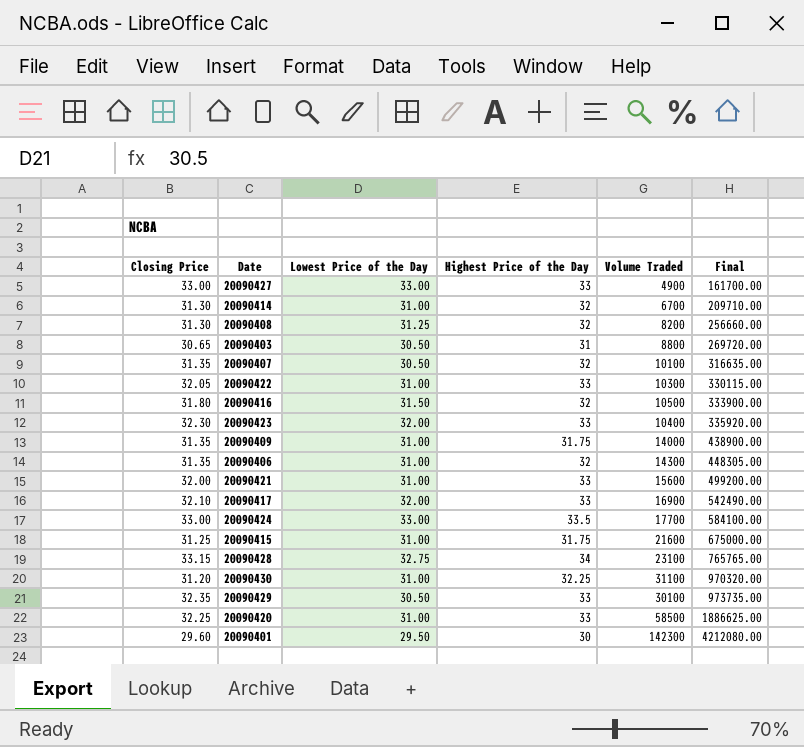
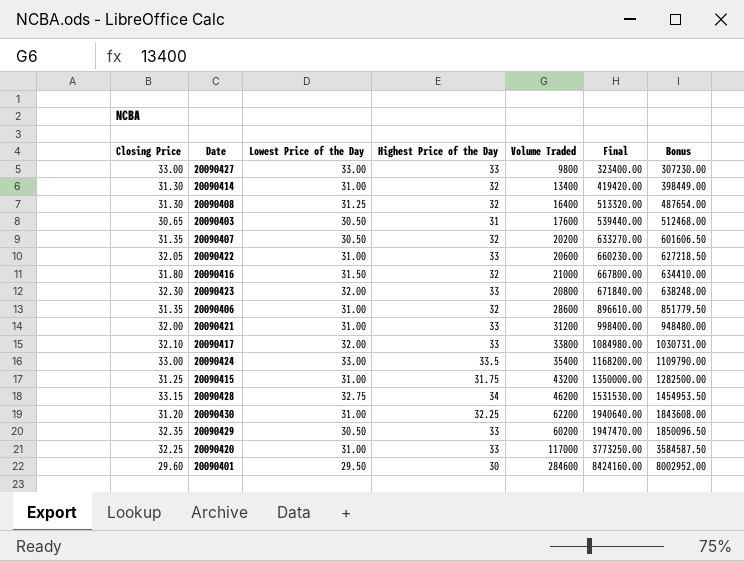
column Bonus | formula: none -> [Final] * 0.95
row 20090409: 31.35 | 31.00 | 31.75 | 14000 | 438900.00 -> none
20090427 | Volume Traded: 4900 -> 9800
20090427 | Final: 161700.00 -> 323400.00
20090414 | Volume Traded: 6700 -> 13400
20090414 | Final: 209710.00 -> 419420.00
20090408 | Volume Traded: 8200 -> 16400
20090408 | Final: 256660.00 -> 513320.00
20090403 | Volume Traded: 8800 -> 17600
20090403 | Final: 269720.00 -> 539440.00
20090407 | Volume Traded: 10100 -> 20200
20090407 | Final: 316635.00 -> 633270.00
20090422 | Volume Traded: 10300 -> 20600
20090422 | Final: 330115.00 -> 660230.00
20090416 | Volume Traded: 10500 -> 21000
20090416 | Final: 333900.00 -> 667800.00
20090423 | Volume Traded: 10400 -> 20800
20090423 | Final: 335920.00 -> 671840.00
20090406 | Volume Traded: 14300 -> 28600
20090406 | Final: 448305.00 -> 896610.00
20090421 | Volume Traded: 15600 -> 31200
20090421 | Final: 499200.00 -> 998400.00
20090417 | Volume Traded: 16900 -> 33800
20090417 | Final: 542490.00 -> 1084980.00
20090424 | Volume Traded: 17700 -> 35400
20090424 | Final: 584100.00 -> 1168200.00
20090415 | Volume Traded: 21600 -> 43200
20090415 | Final: 675000.00 -> 1350000.00
20090428 | Volume Traded: 23100 -> 46200
20090428 | Final: 765765.00 -> 1531530.00
20090430 | Volume Traded: 31100 -> 62200
20090430 | Final: 970320.00 -> 1940640.00
20090429 | Volume Traded: 30100 -> 60200
20090429 | Final: 973735.00 -> 1947470.00
20090420 | Volume Traded: 58500 -> 117000
20090420 | Final: 1886625.00 -> 3773250.00
20090401 | Volume Traded: 142300 -> 284600
20090401 | Final: 4212080.00 -> 8424160.00

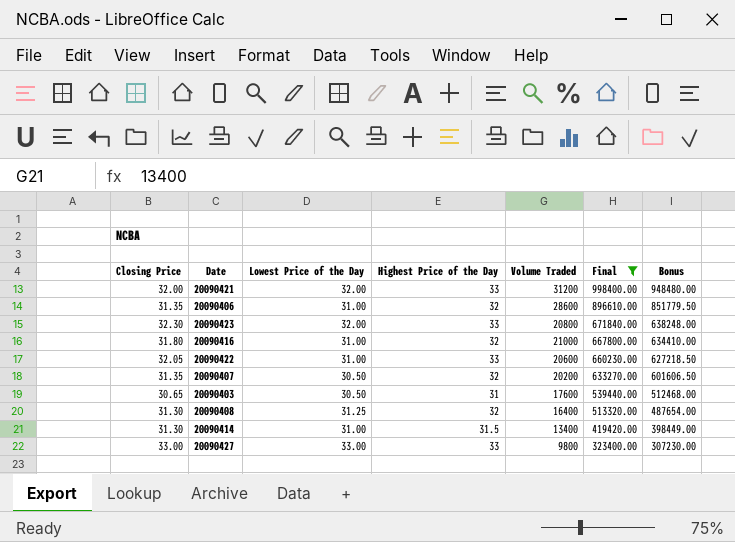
filter: none -> Final <= 998400.00
row order: Final ascending -> Final descending
20090421 | Lowest Price of the Day: 31.00 -> 32.00
20090416 | Lowest Price of the Day: 31.50 -> 31.00
20090414 | Highest Price of the Day: 32 -> 31.5

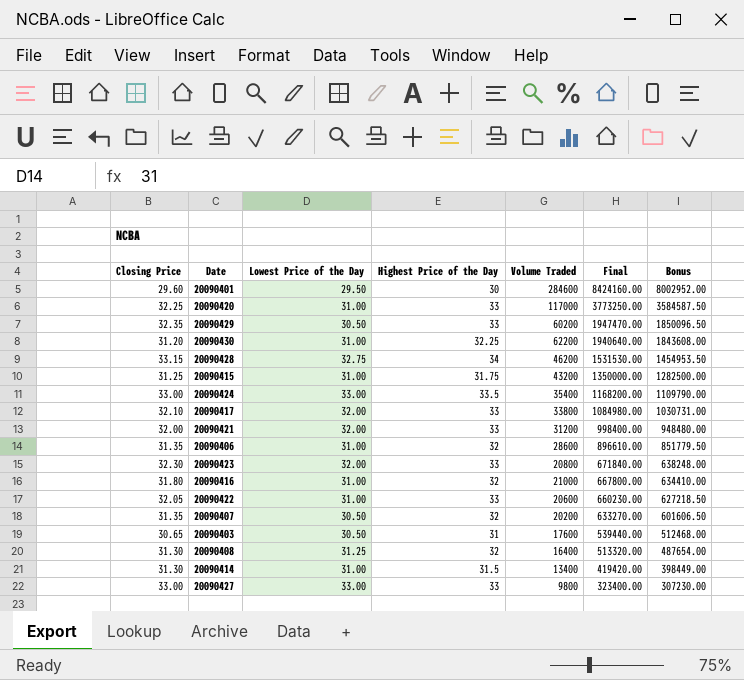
filter: Final <= 998400.00 -> none

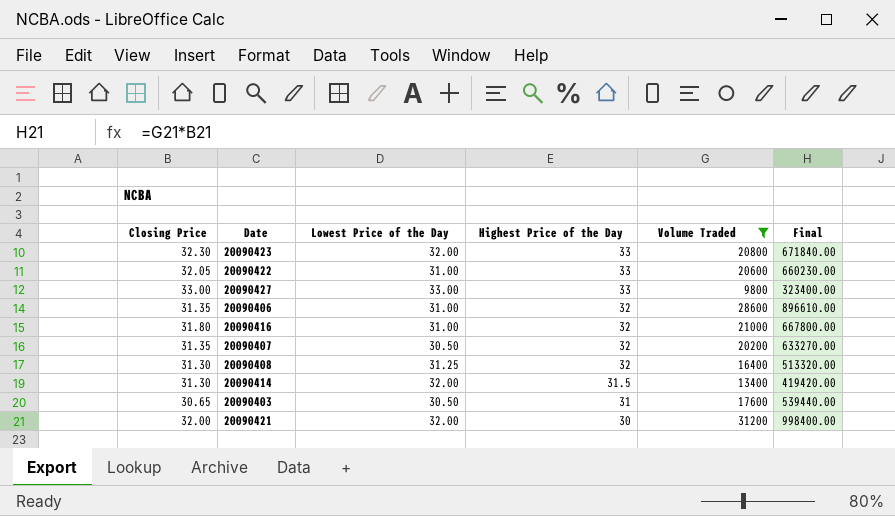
filter: none -> Volume Traded <= 31200
row order: Final descending -> Highest Price of the Day descending
column Bonus | formula: [Final] * 0.95 -> none
20090414 | Lowest Price of the Day: 31.00 -> 32.00
20090421 | Highest Price of the Day: 33 -> 30

